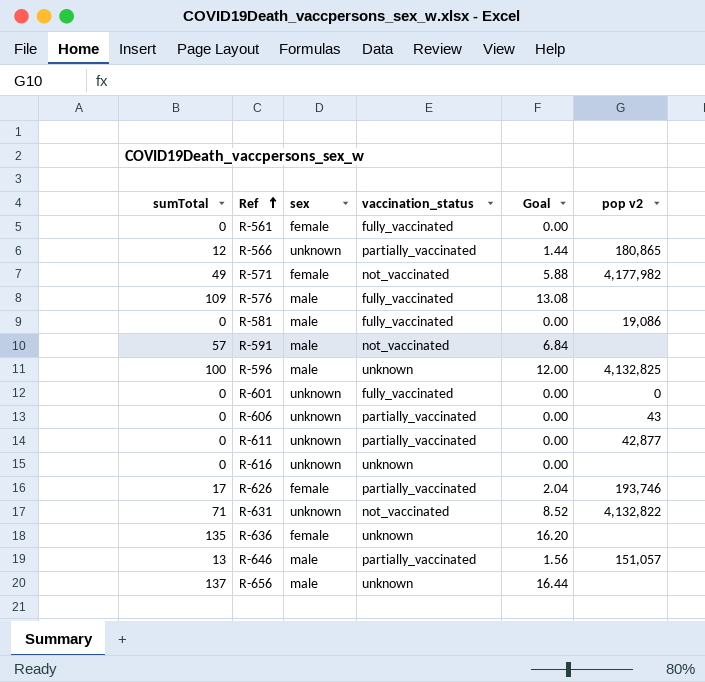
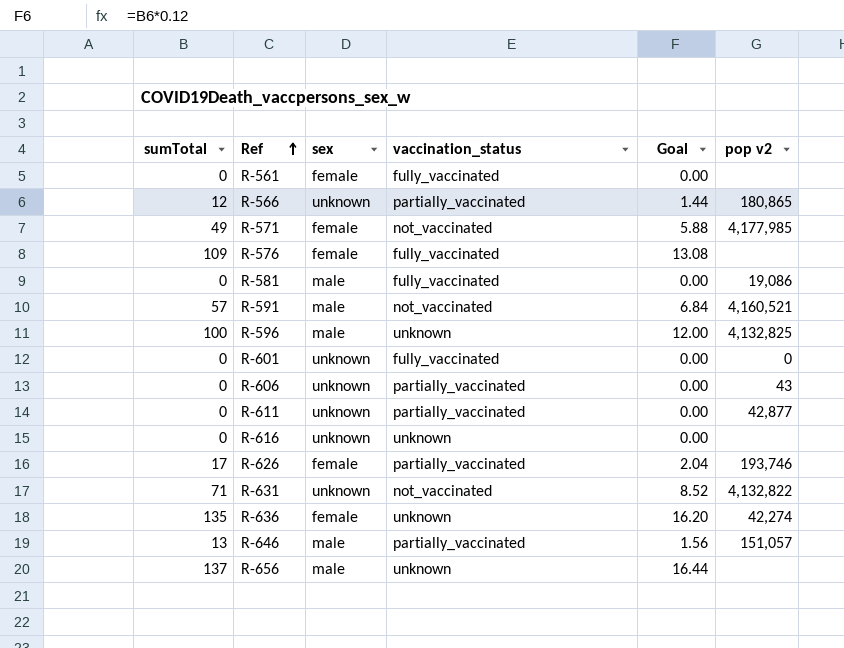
R-571 | pop v2: 4,177,982 -> 4,177,985
R-576 | sex: male -> female
R-591 | pop v2: none -> 4,160,521
R-636 | pop v2: none -> 42,274

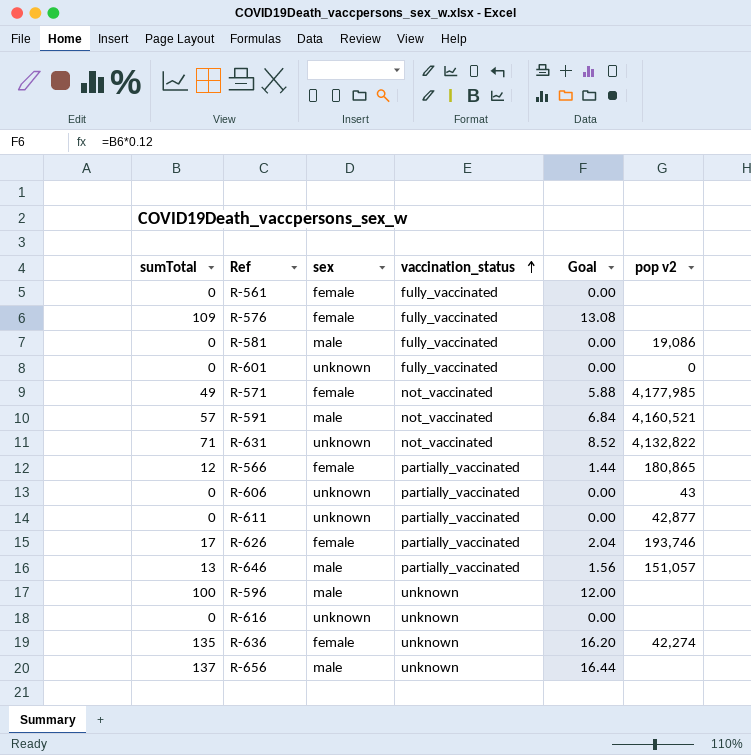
row order: Ref ascending -> vaccination_status ascending
R-566 | sex: unknown -> female
R-596 | pop v2: 4,132,825 -> none

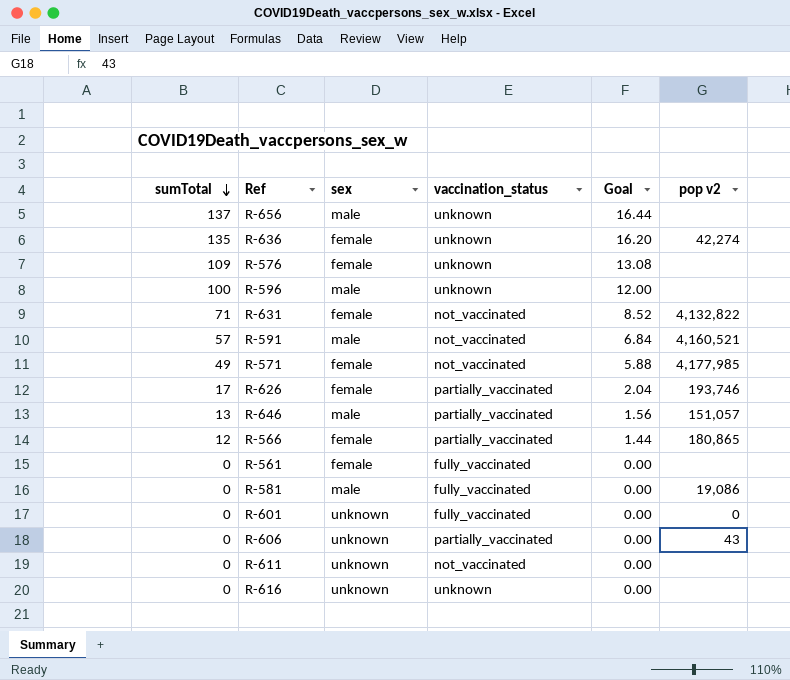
row order: vaccination_status ascending -> sumTotal descending
R-576 | vaccination_status: fully_vaccinated -> unknown
R-631 | sex: unknown -> female
R-611 | vaccination_status: partially_vaccinated -> not_vaccinated
R-611 | pop v2: 42,877 -> none

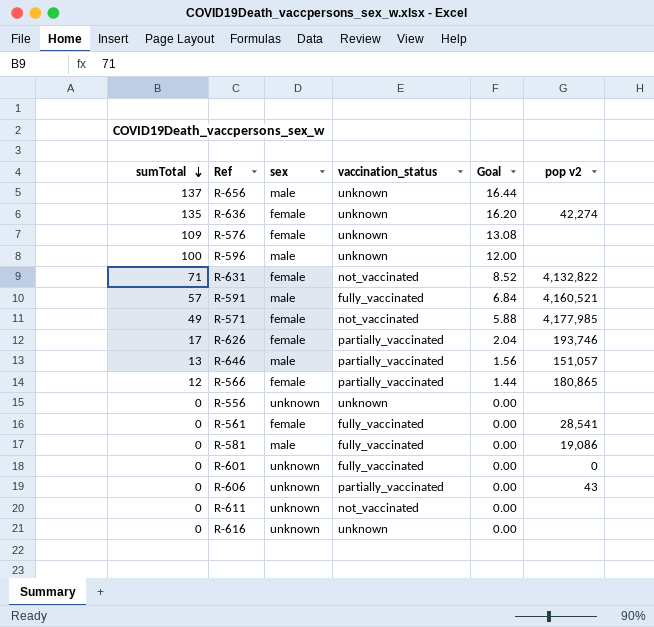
R-591 | vaccination_status: not_vaccinated -> fully_vaccinated
row R-556: none -> 0 | unknown | unknown | 0.00 | none
R-561 | pop v2: none -> 28,541

